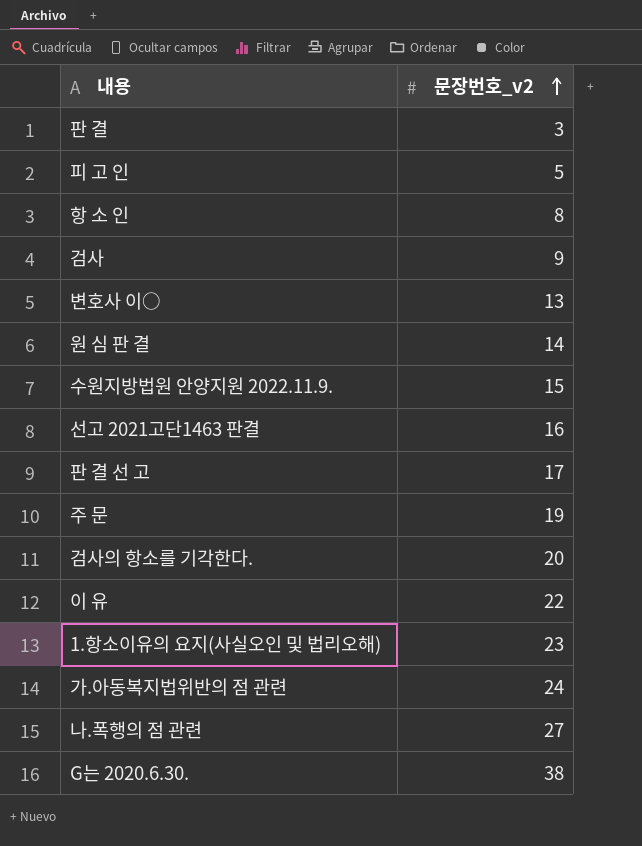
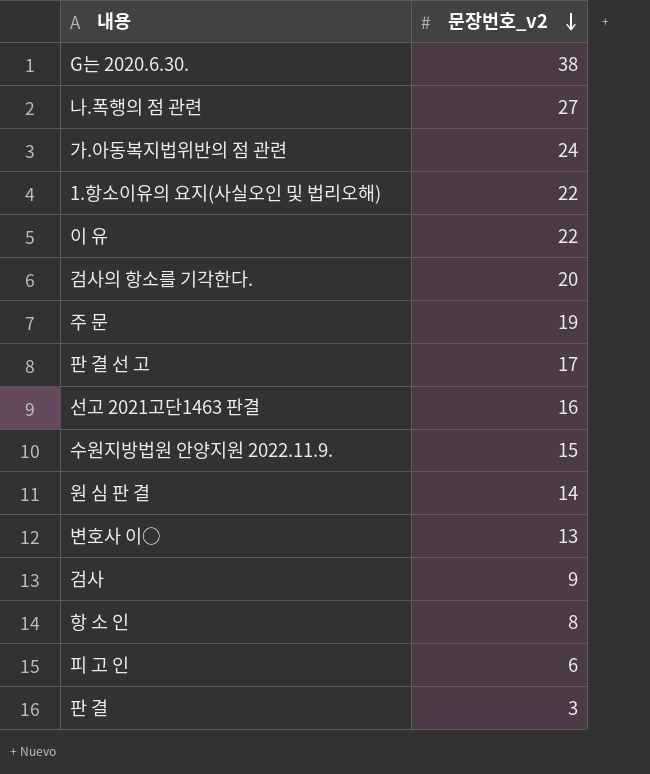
row order: 문장번호_v2 ascending -> 문장번호_v2 descending
1.항소이유의 요지(사실오인 및 법리오해) | 문장번호_v2: 23 -> 22
피 고 인 | 문장번호_v2: 5 -> 6

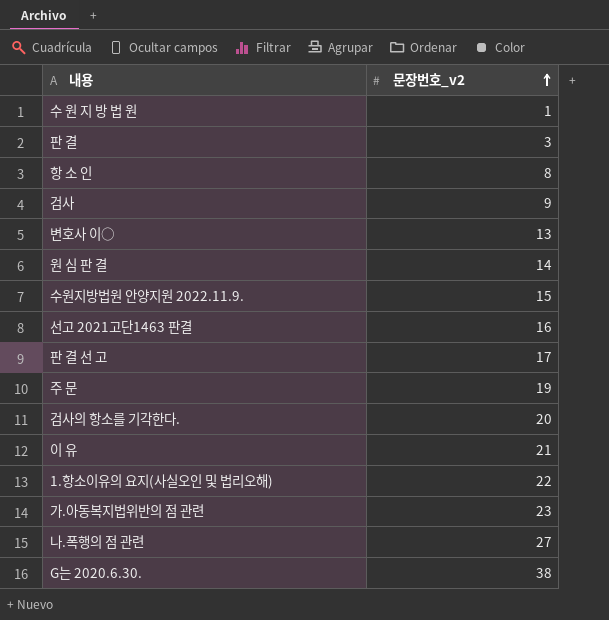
row order: 문장번호_v2 descending -> 문장번호_v2 ascending
row 피 고 인: 6 -> none
row 수 원 지 방 법 원: none -> 1
이 유 | 문장번호_v2: 22 -> 21
가.아동복지법위반의 점 관련 | 문장번호_v2: 24 -> 23

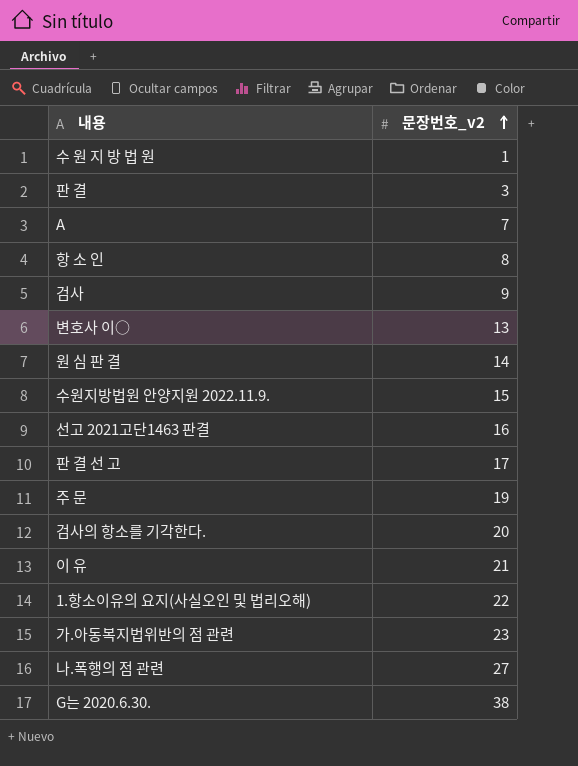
row A: none -> 7

